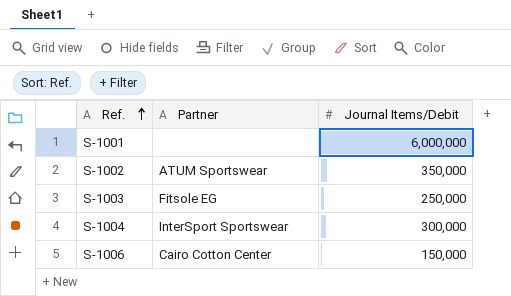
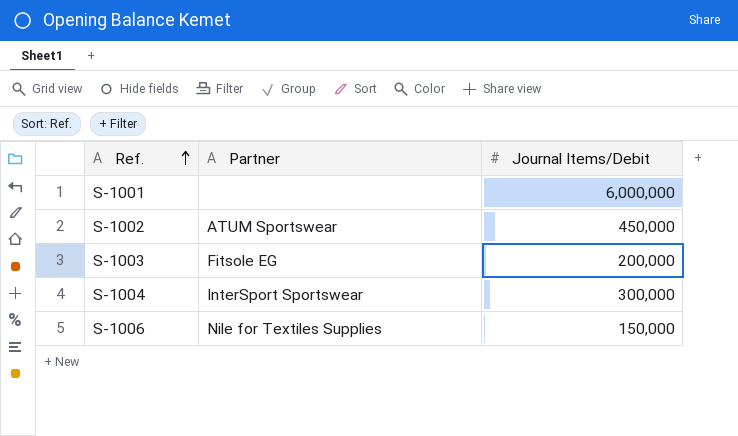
S-1002 | Journal Items/Debit: 350,000 -> 450,000
S-1003 | Journal Items/Debit: 250,000 -> 200,000
S-1006 | Partner: Cairo Cotton Center -> Nile for Textiles Supplies

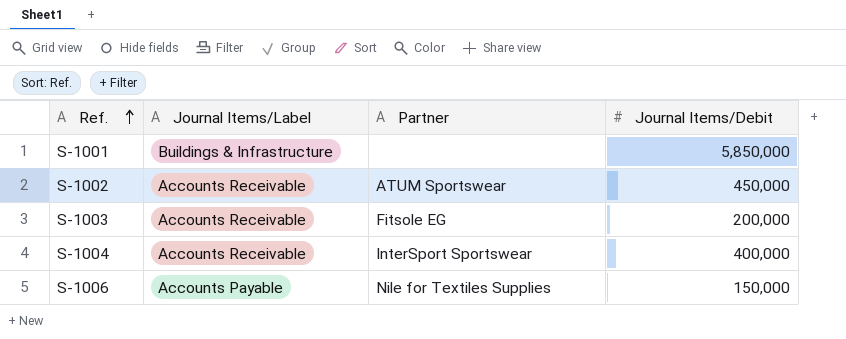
column Journal Items/Label | position: none -> 2
S-1001 | Journal Items/Debit: 6,000,000 -> 5,850,000
S-1004 | Journal Items/Debit: 300,000 -> 400,000

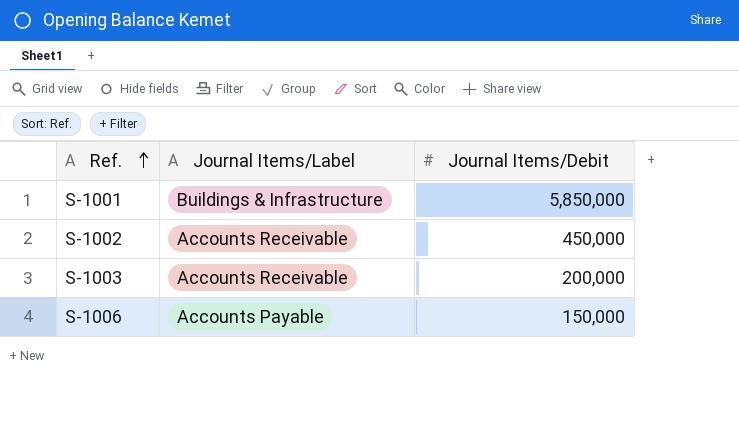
column Partner | position: 3 -> none
row S-1004: Accounts Receivable | InterSport Sportswear | 400,000 -> none

